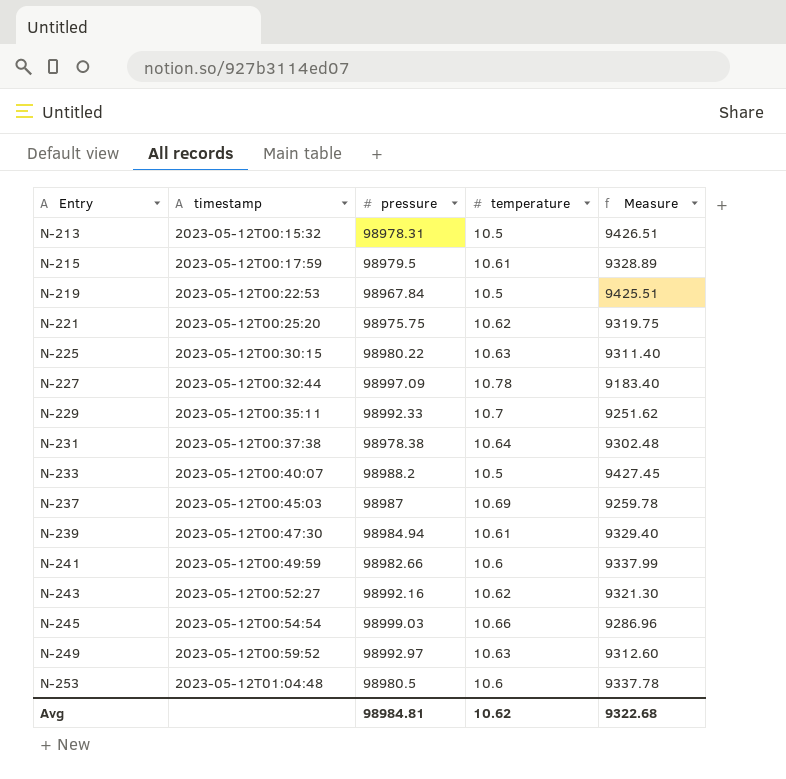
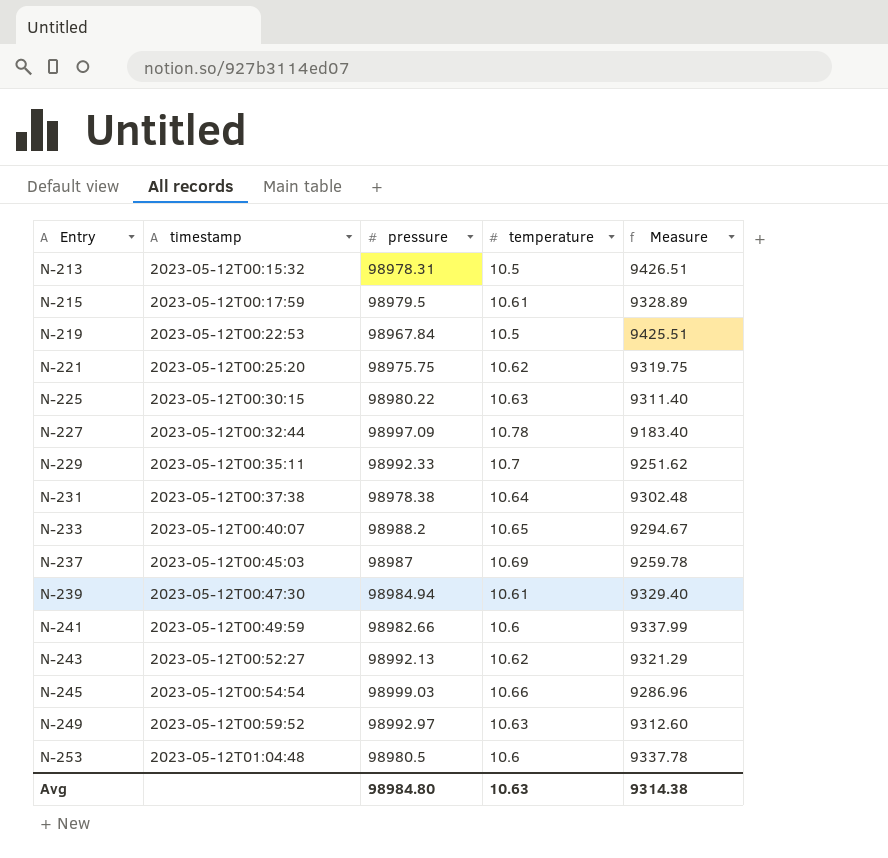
N-233 | temperature: 10.5 -> 10.65
N-233 | Measure: 9427.45 -> 9294.67
N-243 | pressure: 98992.16 -> 98992.13
N-243 | Measure: 9321.30 -> 9321.29
Avg | pressure: 98984.81 -> 98984.80
Avg | temperature: 10.62 -> 10.63
Avg | Measure: 9322.68 -> 9314.38

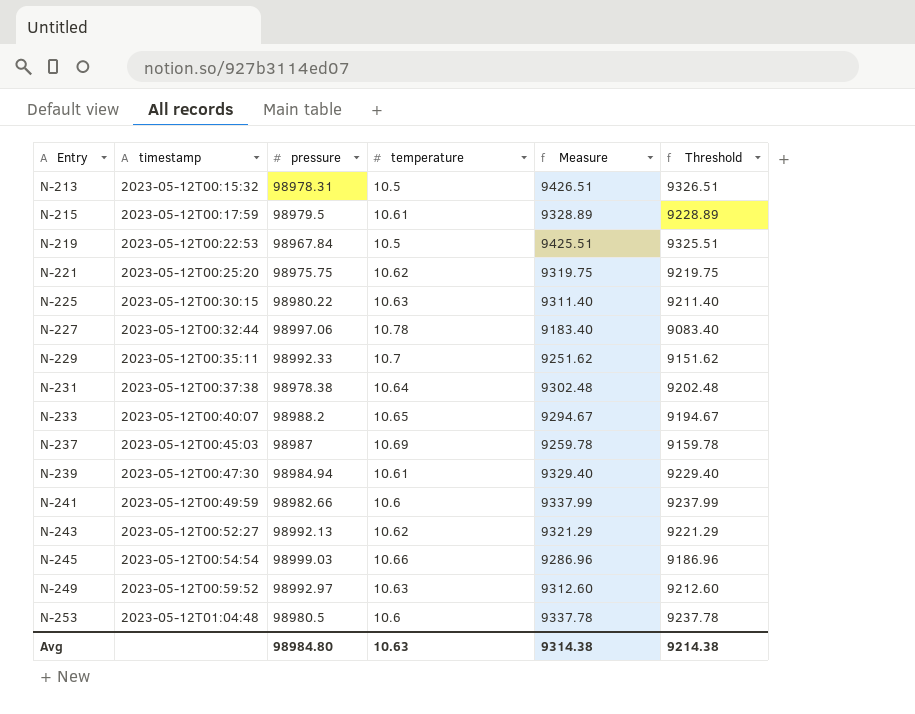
column Threshold | formula: none -> [Measure] - 100
N-227 | pressure: 98997.09 -> 98997.06

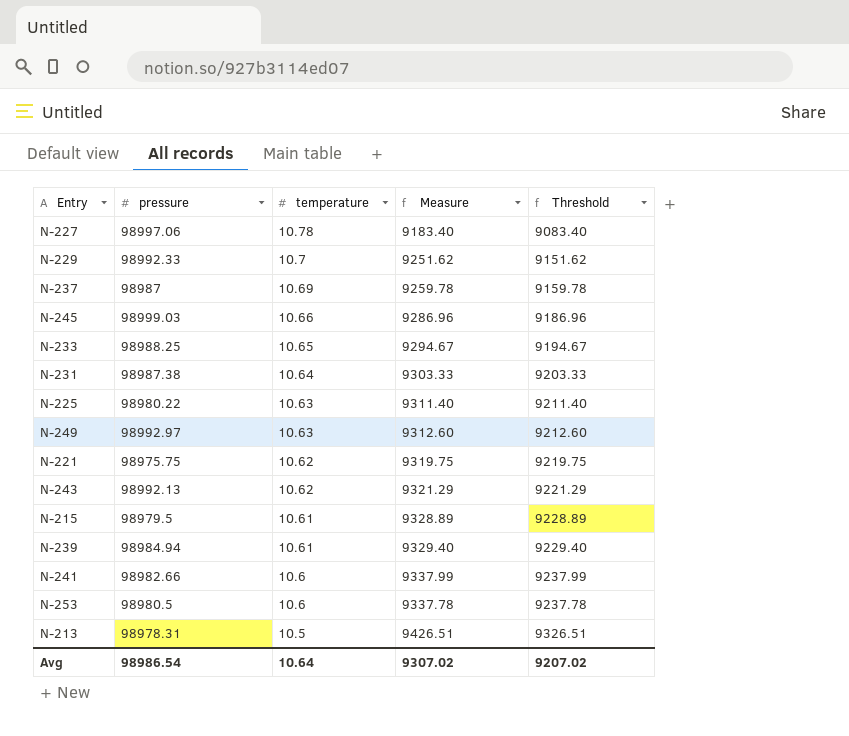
row order: Entry ascending -> temperature descending
column timestamp | position: 2 -> none
row N-219: 2023-05-12T00:22:53 | 98967.84 | 10.5 | 9425.51 | 9325.51 -> none
N-233 | pressure: 98988.2 -> 98988.25
N-231 | pressure: 98978.38 -> 98987.38
N-231 | Measure: 9302.48 -> 9303.33
N-231 | Threshold: 9202.48 -> 9203.33
Avg | pressure: 98984.80 -> 98986.54
Avg | temperature: 10.63 -> 10.64
Avg | Measure: 9314.38 -> 9307.02
Avg | Threshold: 9214.38 -> 9207.02

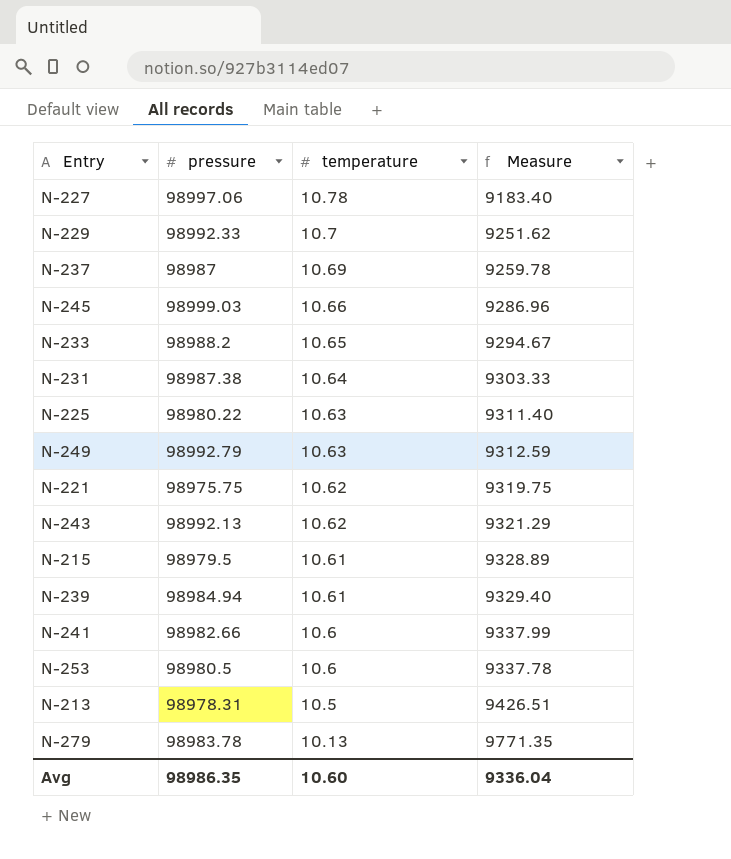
column Threshold | formula: [Measure] - 100 -> none
N-233 | pressure: 98988.25 -> 98988.2
N-249 | pressure: 98992.97 -> 98992.79
N-249 | Measure: 9312.60 -> 9312.59
row N-279: none -> 98983.78 | 10.13 | 9771.35
Avg | pressure: 98986.54 -> 98986.35
Avg | temperature: 10.64 -> 10.60
Avg | Measure: 9307.02 -> 9336.04

